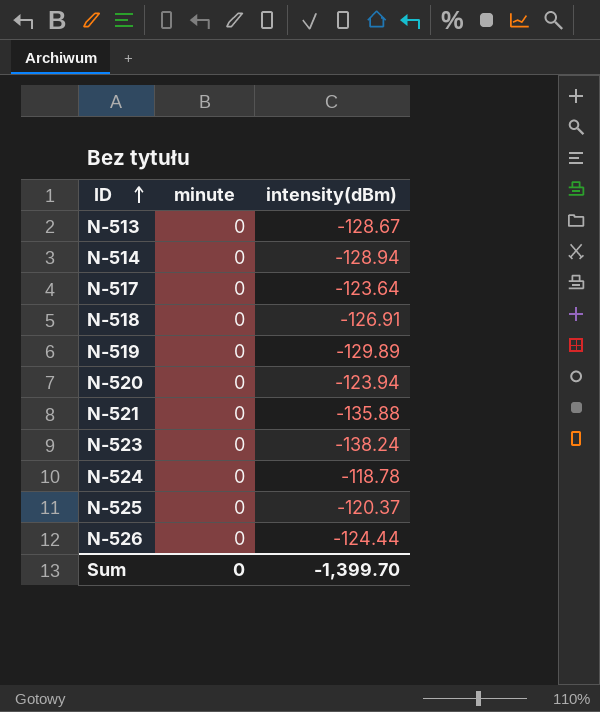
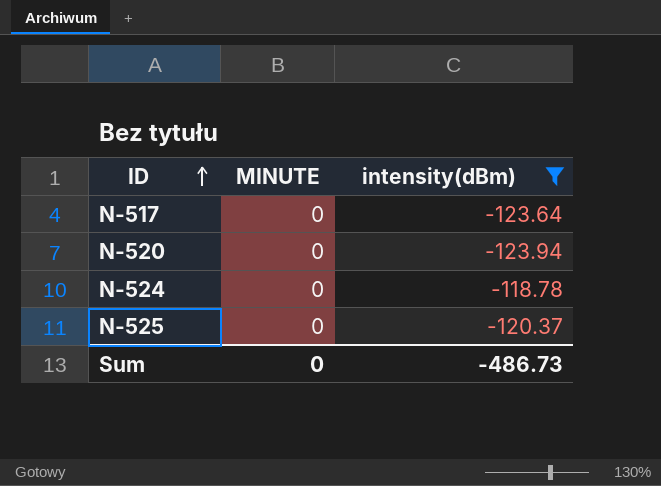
filter: none -> intensity(dBm) >= -123.94
column name: minute -> MINUTE
Sum | intensity(dBm): -1,399.70 -> -486.73

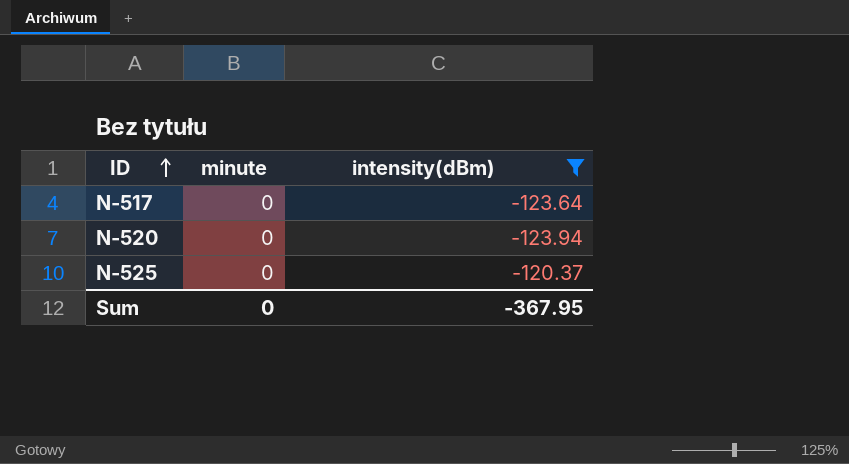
column name: MINUTE -> minute
row N-524: 0 | -118.78 -> none
Sum | intensity(dBm): -486.73 -> -367.95

